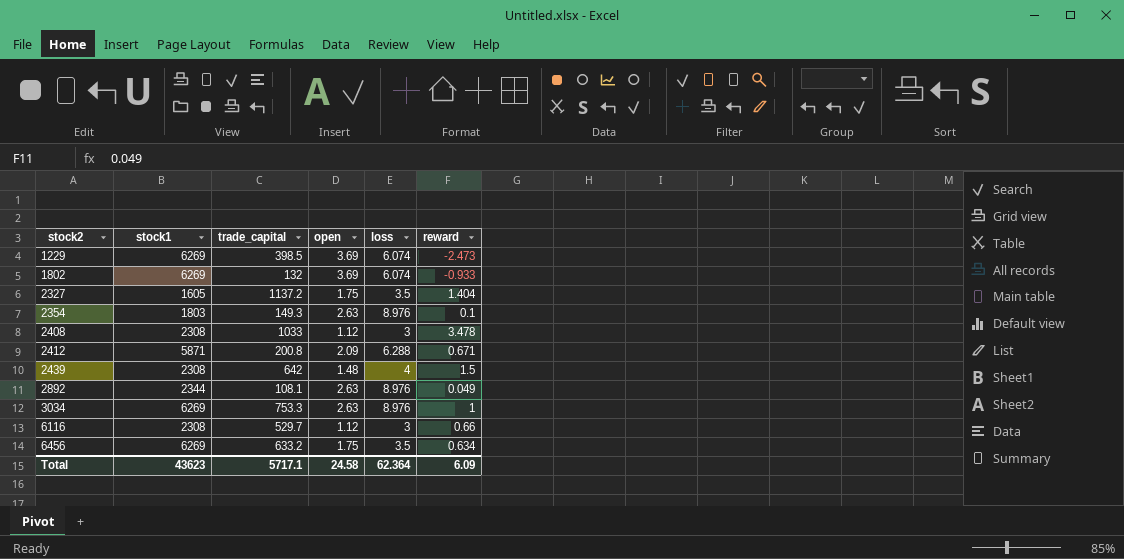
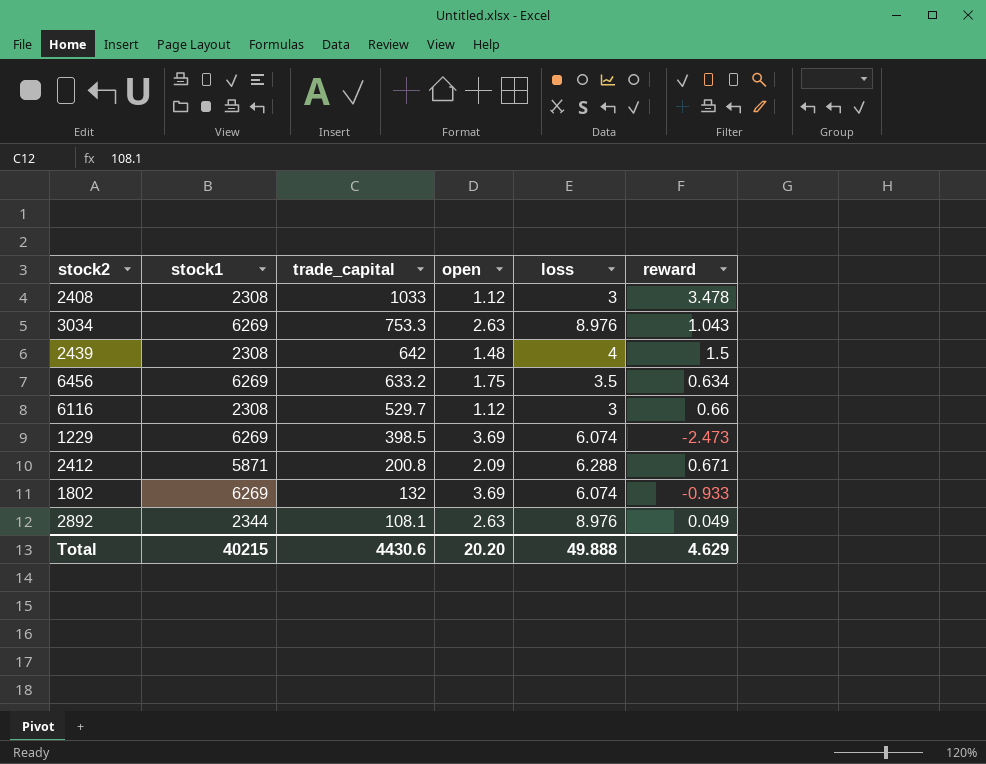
row order: stock2 ascending -> trade_capital descending
row 2327: 1605 | 1137.2 | 1.75 | 3.5 | 1.404 -> none
row 2354: 1803 | 149.3 | 2.63 | 8.976 | 0.1 -> none
3034 | reward: 1 -> 1.043
Total | stock1: 43623 -> 40215
Total | trade_capital: 5717.1 -> 4430.6
Total | open: 24.58 -> 20.20
Total | loss: 62.364 -> 49.888
Total | reward: 6.09 -> 4.629

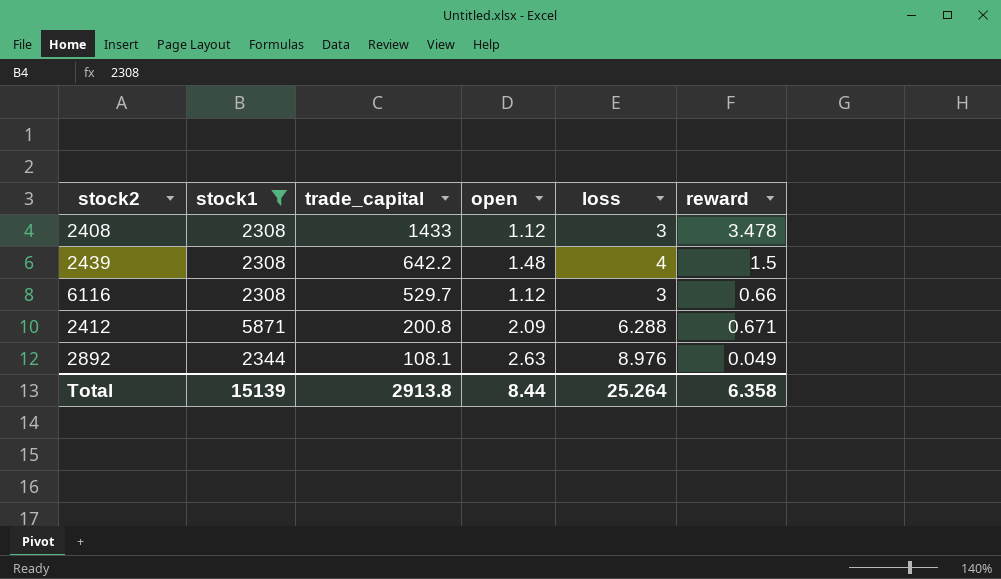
filter: none -> stock1 != 6269
2408 | trade_capital: 1033 -> 1433
2439 | trade_capital: 642 -> 642.2
Total | stock1: 40215 -> 15139
Total | trade_capital: 4430.6 -> 2913.8
Total | open: 20.20 -> 8.44
Total | loss: 49.888 -> 25.264
Total | reward: 4.629 -> 6.358

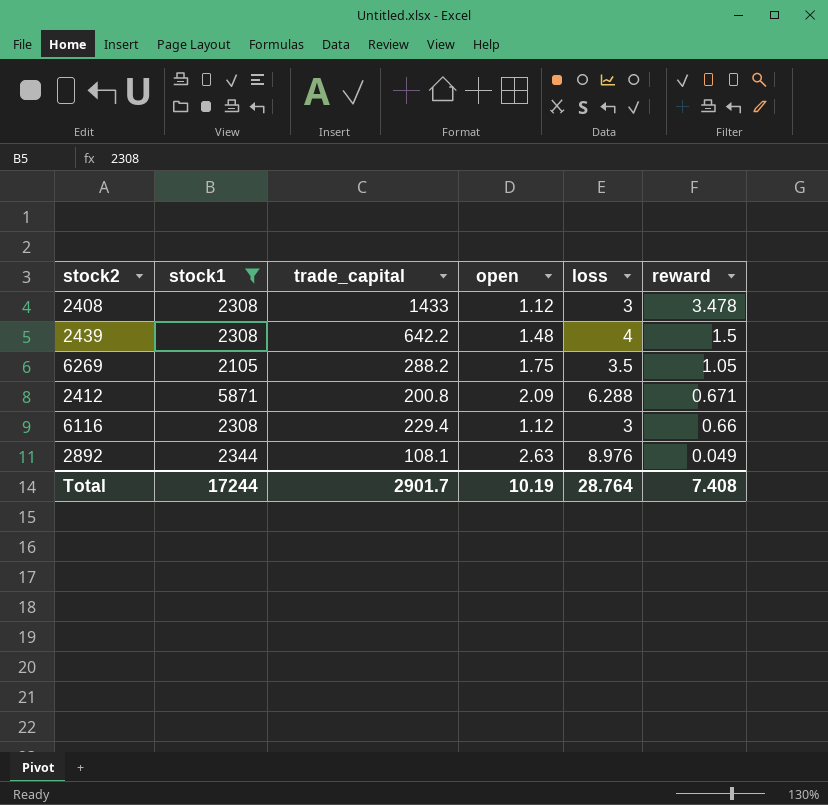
row order: trade_capital descending -> reward descending
row 6269: none -> 2105 | 288.2 | 1.75 | 3.5 | 1.05
6116 | trade_capital: 529.7 -> 229.4
Total | stock1: 15139 -> 17244
Total | trade_capital: 2913.8 -> 2901.7
Total | open: 8.44 -> 10.19
Total | loss: 25.264 -> 28.764
Total | reward: 6.358 -> 7.408

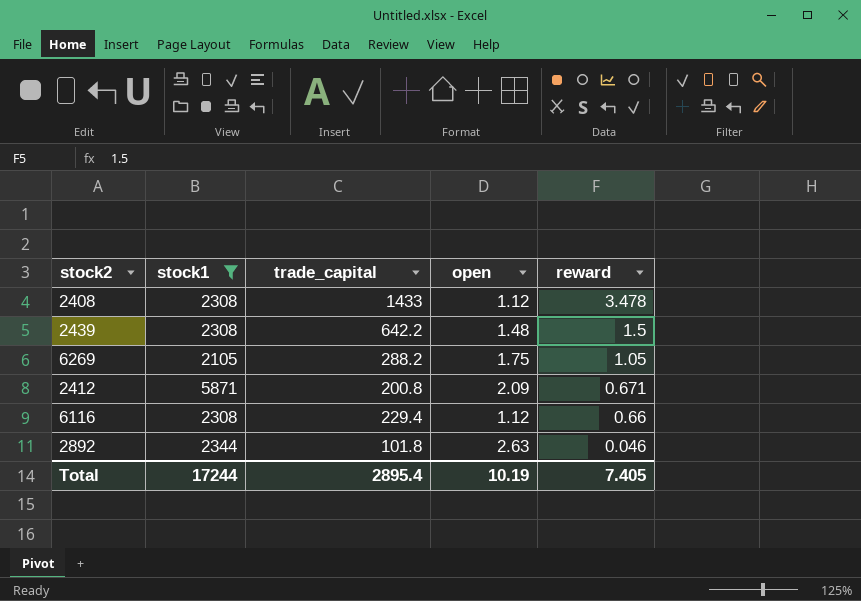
column loss | position: 5 -> none
2892 | trade_capital: 108.1 -> 101.8
2892 | reward: 0.049 -> 0.046
Total | trade_capital: 2901.7 -> 2895.4
Total | reward: 7.408 -> 7.405

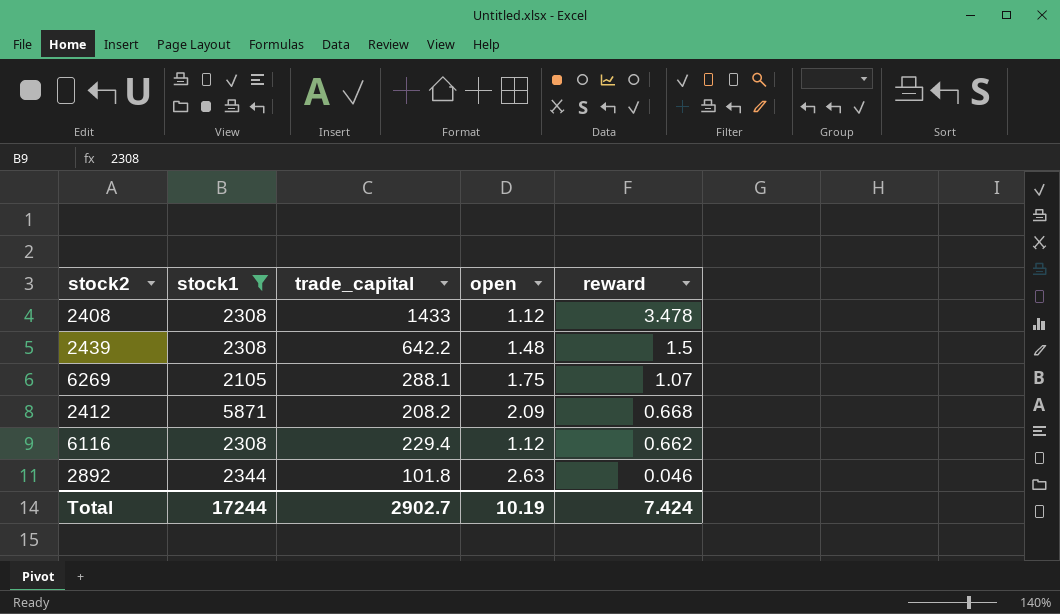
6269 | trade_capital: 288.2 -> 288.1
6269 | reward: 1.05 -> 1.07
2412 | trade_capital: 200.8 -> 208.2
2412 | reward: 0.671 -> 0.668
6116 | reward: 0.66 -> 0.662
Total | trade_capital: 2895.4 -> 2902.7
Total | reward: 7.405 -> 7.424

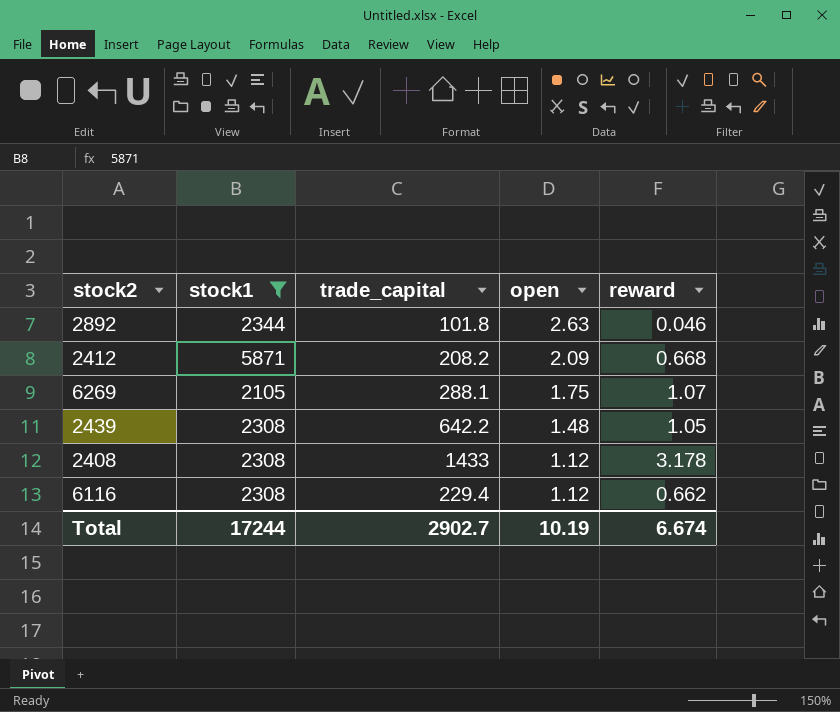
row order: reward descending -> open descending
2439 | reward: 1.5 -> 1.05
2408 | reward: 3.478 -> 3.178
Total | reward: 7.424 -> 6.674

